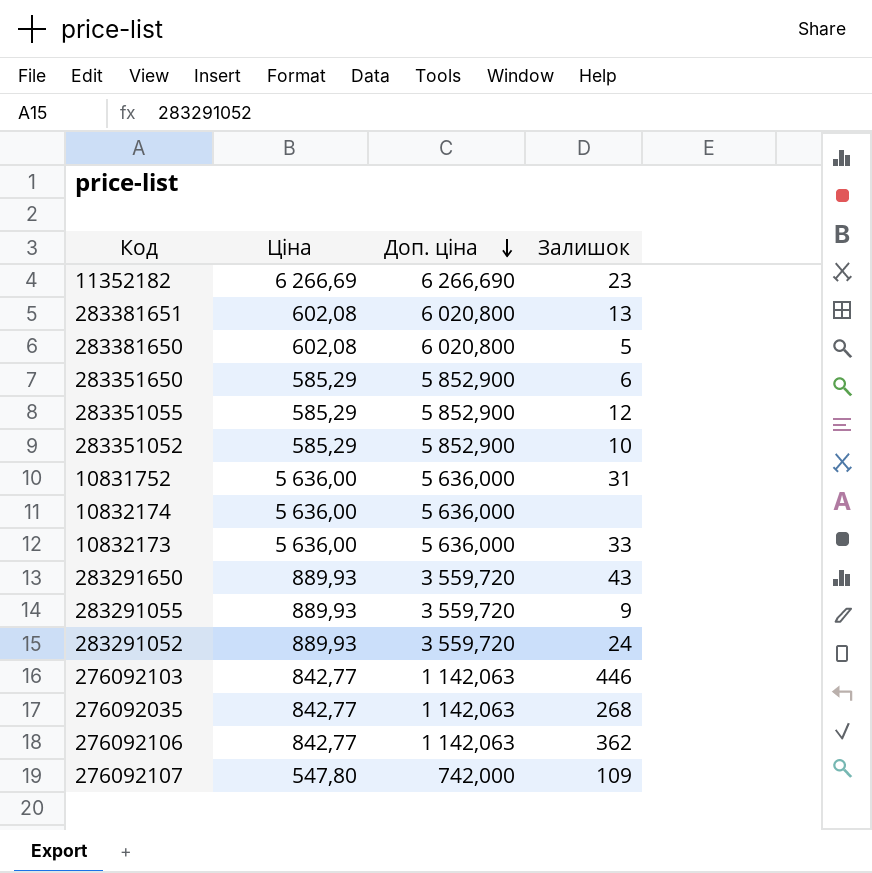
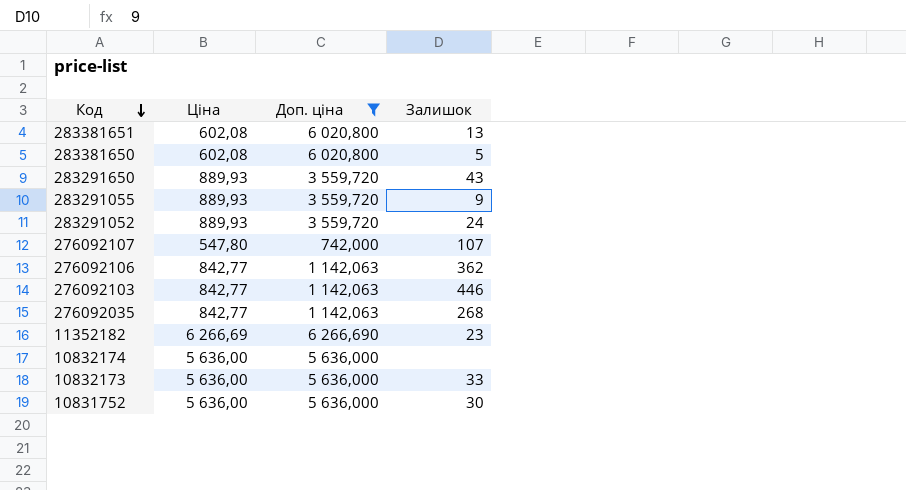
filter: none -> Доп. ціна != 5 852,900
row order: Доп. ціна descending -> Код descending
276092107 | Залишок: 109 -> 107
10831752 | Залишок: 31 -> 30

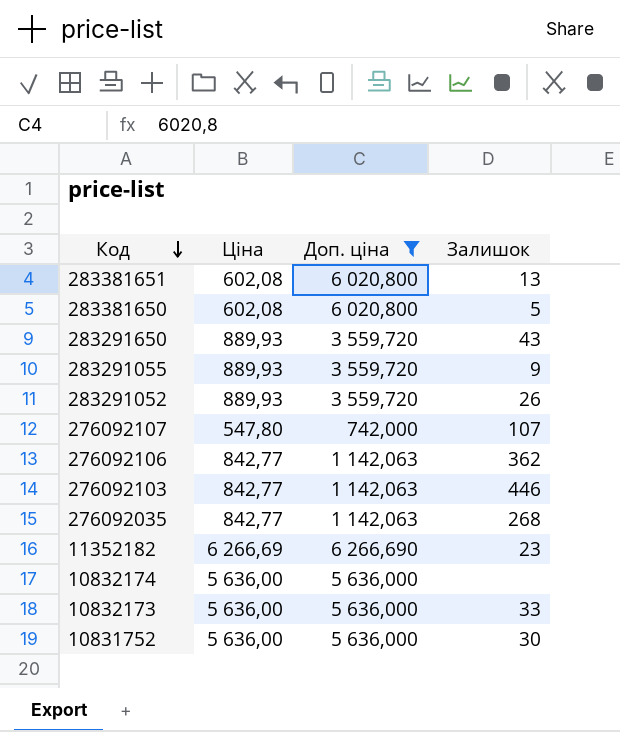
283291052 | Залишок: 24 -> 26

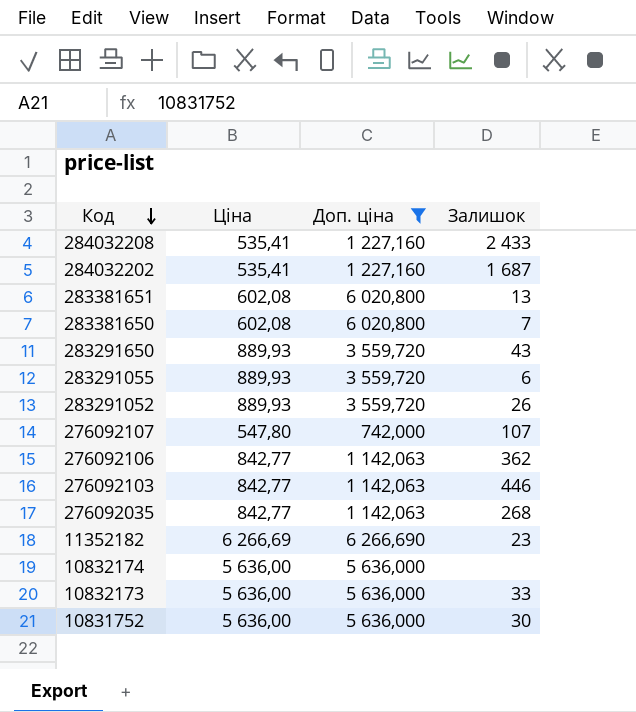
row 284032208: none -> 535,41 | 1 227,160 | 2 433
row 284032202: none -> 535,41 | 1 227,160 | 1 687
283381650 | Залишок: 5 -> 7
283291055 | Залишок: 9 -> 6

